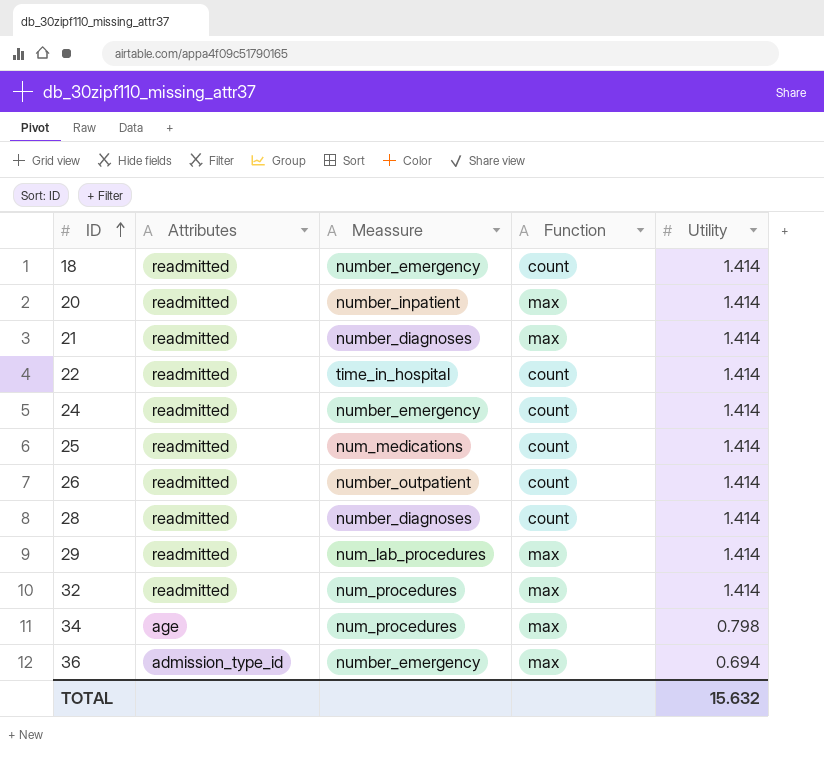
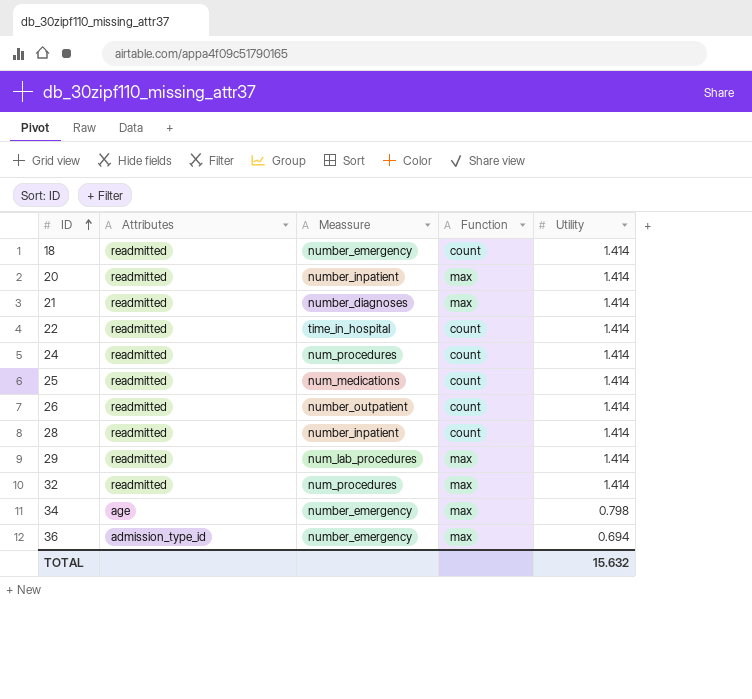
24 | Meassure: number_emergency -> num_procedures
28 | Meassure: number_diagnoses -> number_inpatient
34 | Meassure: num_procedures -> number_emergency

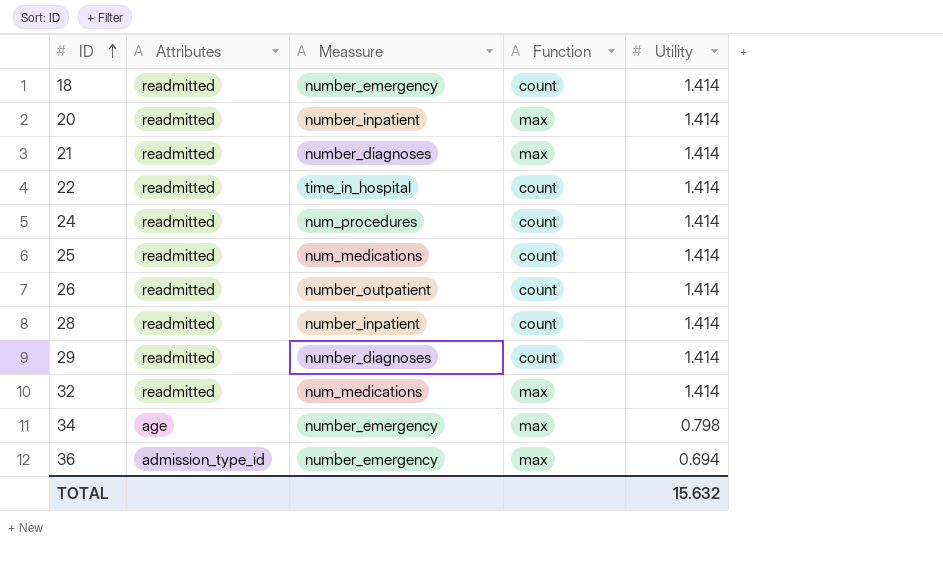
29 | Meassure: num_lab_procedures -> number_diagnoses
29 | Function: max -> count
32 | Meassure: num_procedures -> num_medications

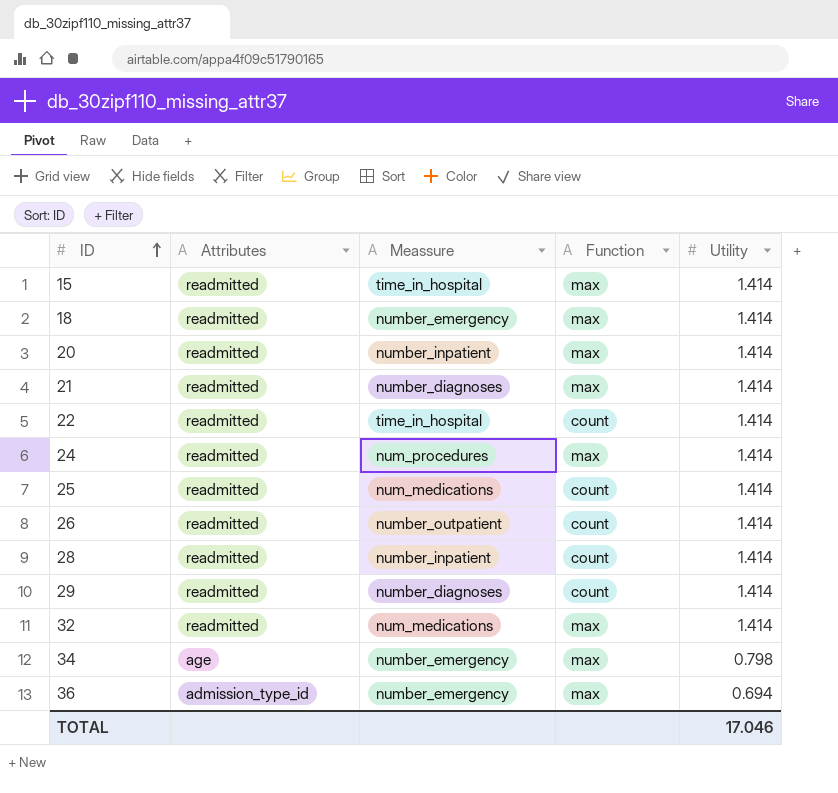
row 15: none -> readmitted | time_in_hospital | max | 1.414
18 | Function: count -> max
24 | Function: count -> max
TOTAL | Utility: 15.632 -> 17.046

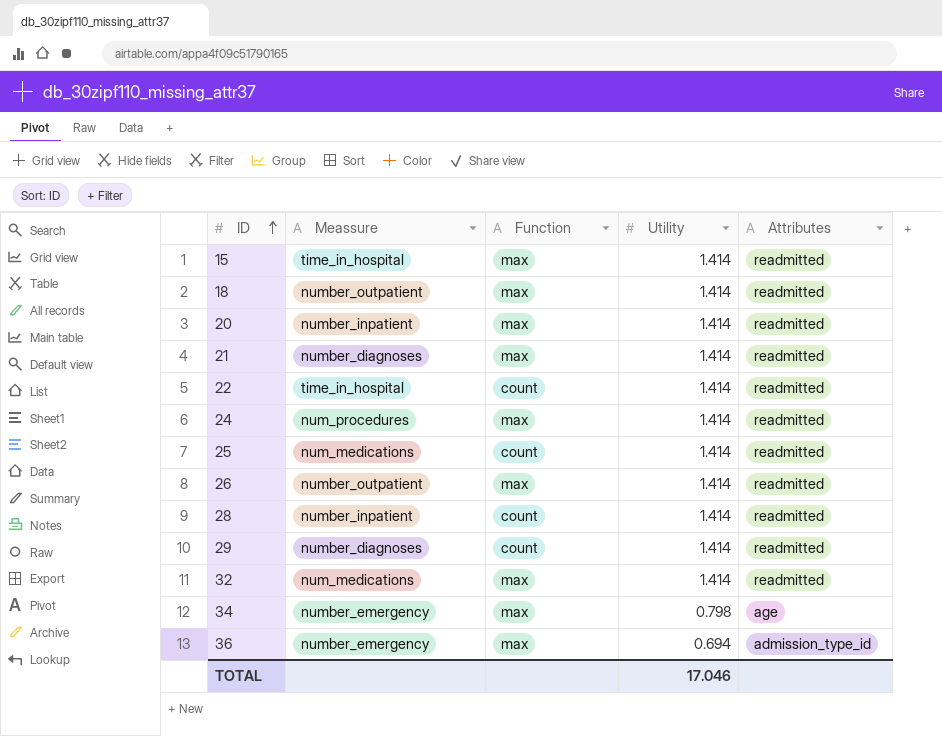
column Attributes | position: 2 -> 5
18 | Meassure: number_emergency -> number_outpatient
26 | Function: count -> max

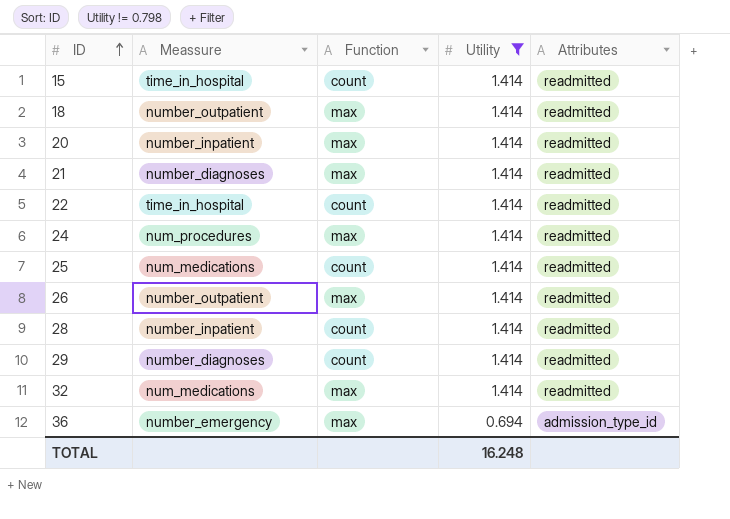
filter: none -> Utility != 0.798
15 | Function: max -> count
TOTAL | Utility: 17.046 -> 16.248

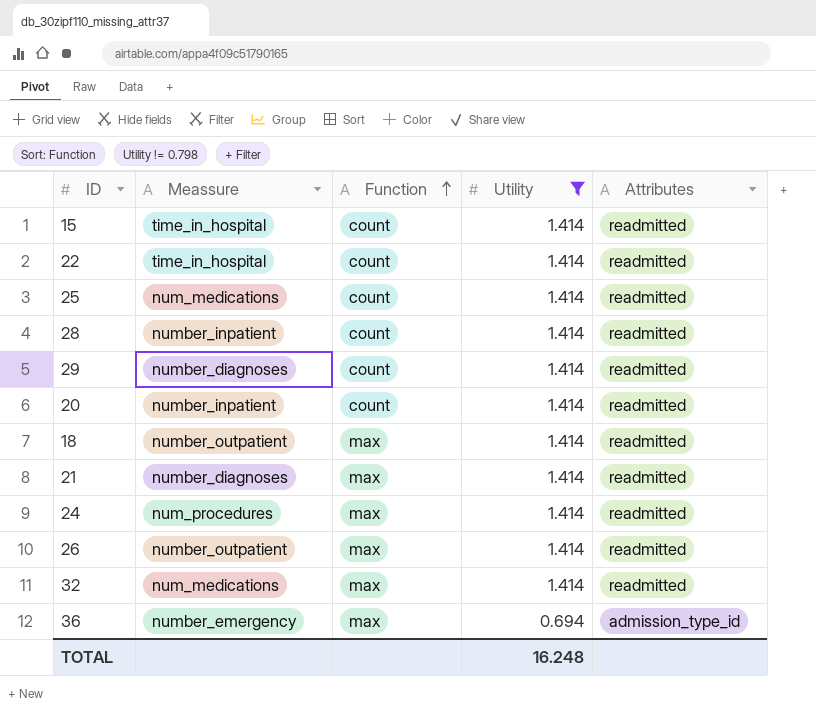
row order: ID ascending -> Function ascending
20 | Function: max -> count

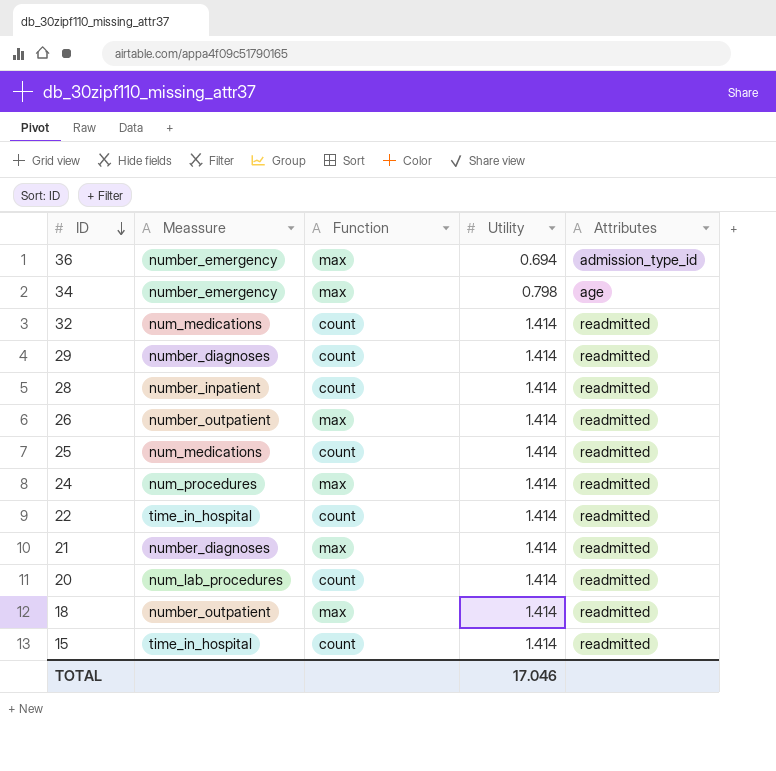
filter: Utility != 0.798 -> none
row order: Function ascending -> ID descending
32 | Function: max -> count
20 | Meassure: number_inpatient -> num_lab_procedures
TOTAL | Utility: 16.248 -> 17.046

